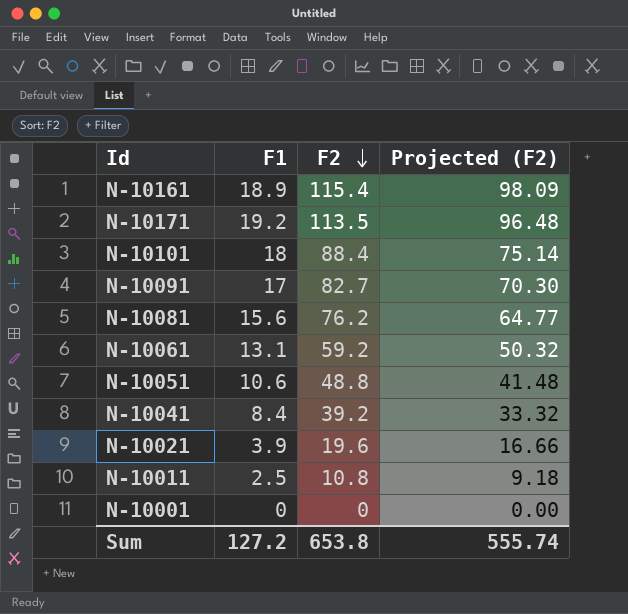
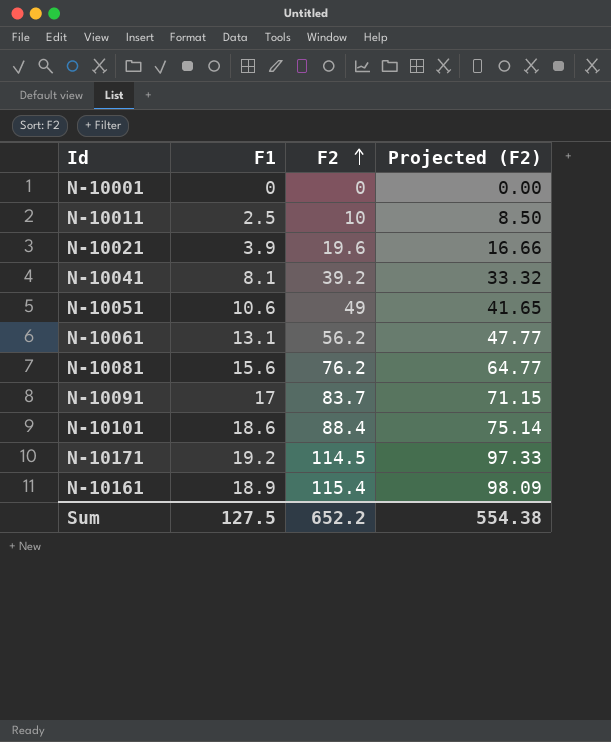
row order: F2 descending -> F2 ascending
N-10011 | F2: 10.8 -> 10
N-10011 | Projected (F2): 9.18 -> 8.50
N-10041 | F1: 8.4 -> 8.1
N-10051 | F2: 48.8 -> 49
N-10051 | Projected (F2): 41.48 -> 41.65
N-10061 | F2: 59.2 -> 56.2
N-10061 | Projected (F2): 50.32 -> 47.77
N-10091 | F2: 82.7 -> 83.7
N-10091 | Projected (F2): 70.30 -> 71.15
N-10101 | F1: 18 -> 18.6
N-10171 | F2: 113.5 -> 114.5
N-10171 | Projected (F2): 96.48 -> 97.33
Sum | F1: 127.2 -> 127.5
Sum | F2: 653.8 -> 652.2
Sum | Projected (F2): 555.74 -> 554.38

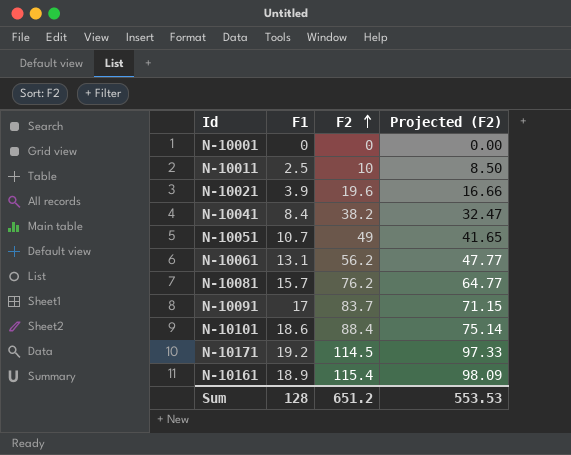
N-10041 | F1: 8.1 -> 8.4
N-10041 | F2: 39.2 -> 38.2
N-10041 | Projected (F2): 33.32 -> 32.47
N-10051 | F1: 10.6 -> 10.7
N-10081 | F1: 15.6 -> 15.7
Sum | F1: 127.5 -> 128
Sum | F2: 652.2 -> 651.2
Sum | Projected (F2): 554.38 -> 553.53

